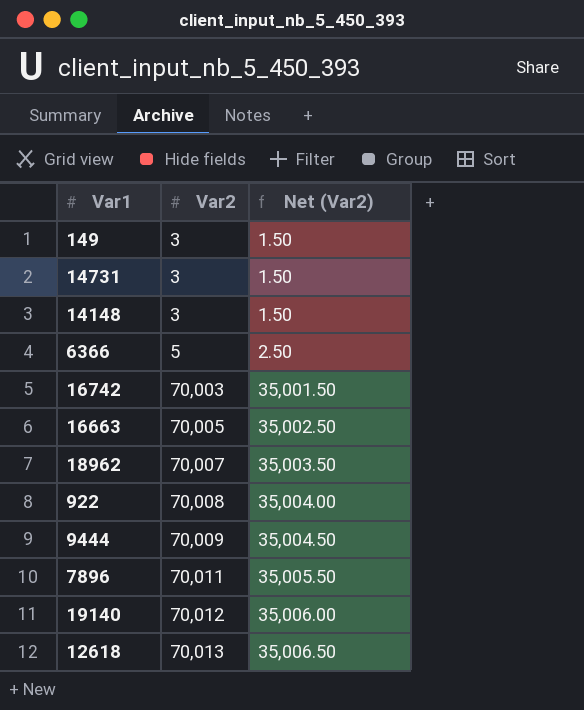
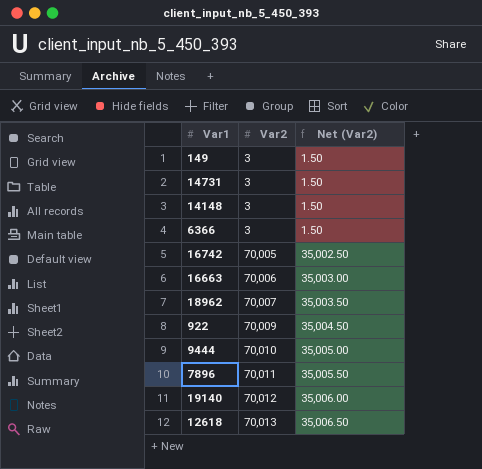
6366 | Var2: 5 -> 3
6366 | Net (Var2): 2.50 -> 1.50
16742 | Var2: 70,003 -> 70,005
16742 | Net (Var2): 35,001.50 -> 35,002.50
16663 | Var2: 70,005 -> 70,006
16663 | Net (Var2): 35,002.50 -> 35,003.00
922 | Var2: 70,008 -> 70,009
922 | Net (Var2): 35,004.00 -> 35,004.50
9444 | Var2: 70,009 -> 70,010
9444 | Net (Var2): 35,004.50 -> 35,005.00

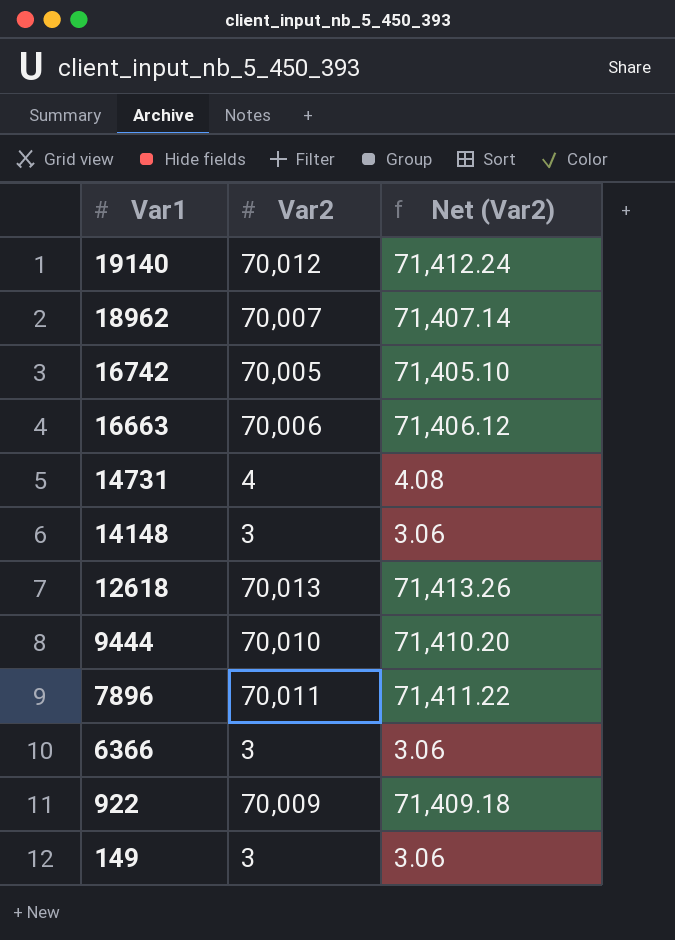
row order: Var2 ascending -> Var1 descending
column Net (Var2) | formula: [Var2] * 0.5 -> [Var2] * 1.02
14731 | Var2: 3 -> 4

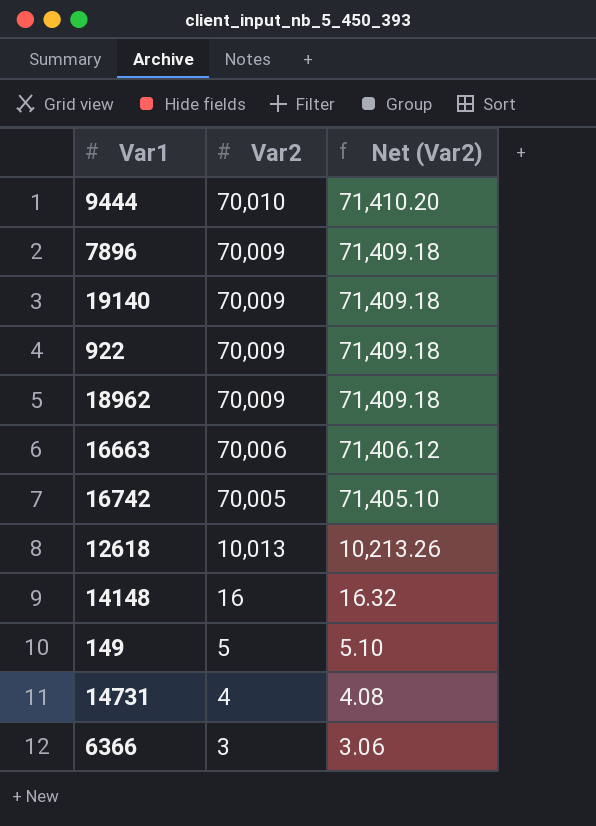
row order: Var1 descending -> Var2 descending
7896 | Var2: 70,011 -> 70,009
7896 | Net (Var2): 71,411.22 -> 71,409.18
19140 | Var2: 70,012 -> 70,009
19140 | Net (Var2): 71,412.24 -> 71,409.18
18962 | Var2: 70,007 -> 70,009
18962 | Net (Var2): 71,407.14 -> 71,409.18
12618 | Var2: 70,013 -> 10,013
12618 | Net (Var2): 71,413.26 -> 10,213.26
14148 | Var2: 3 -> 16
14148 | Net (Var2): 3.06 -> 16.32
149 | Var2: 3 -> 5
149 | Net (Var2): 3.06 -> 5.10

